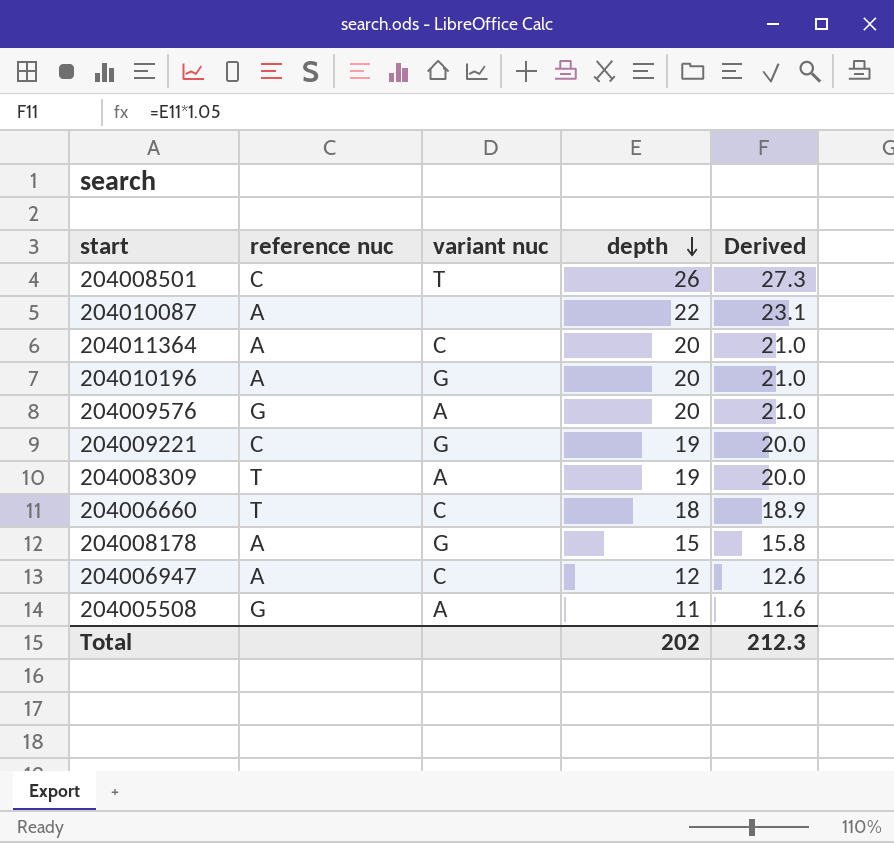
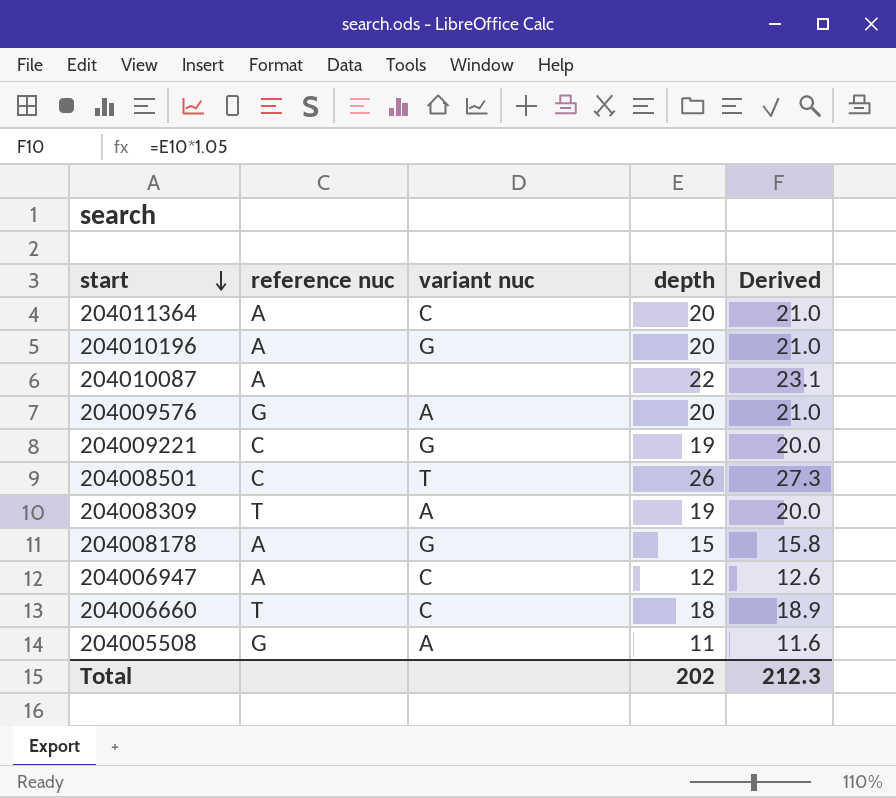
row order: depth descending -> start descending

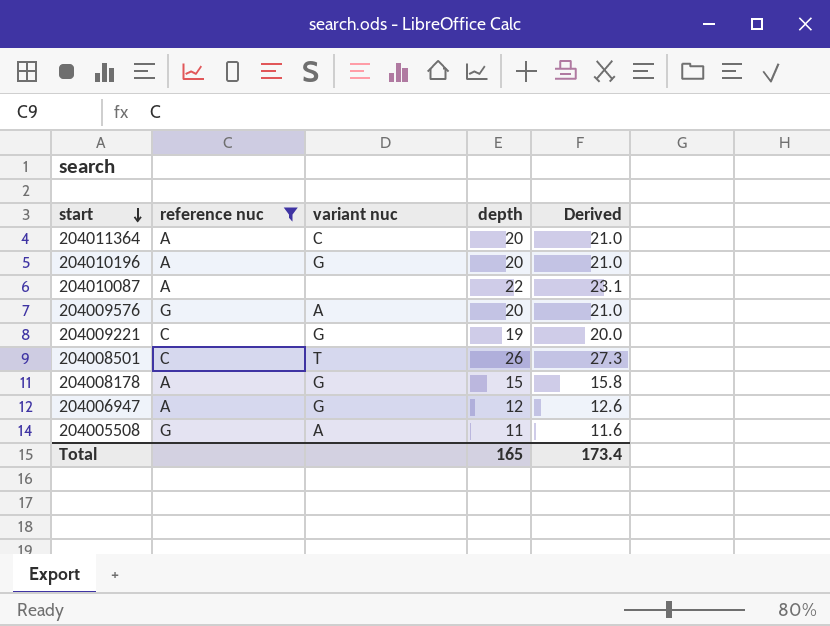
filter: none -> reference nuc != T
204006947 | variant nuc: C -> G
Total | depth: 202 -> 165
Total | Derived: 212.3 -> 173.4

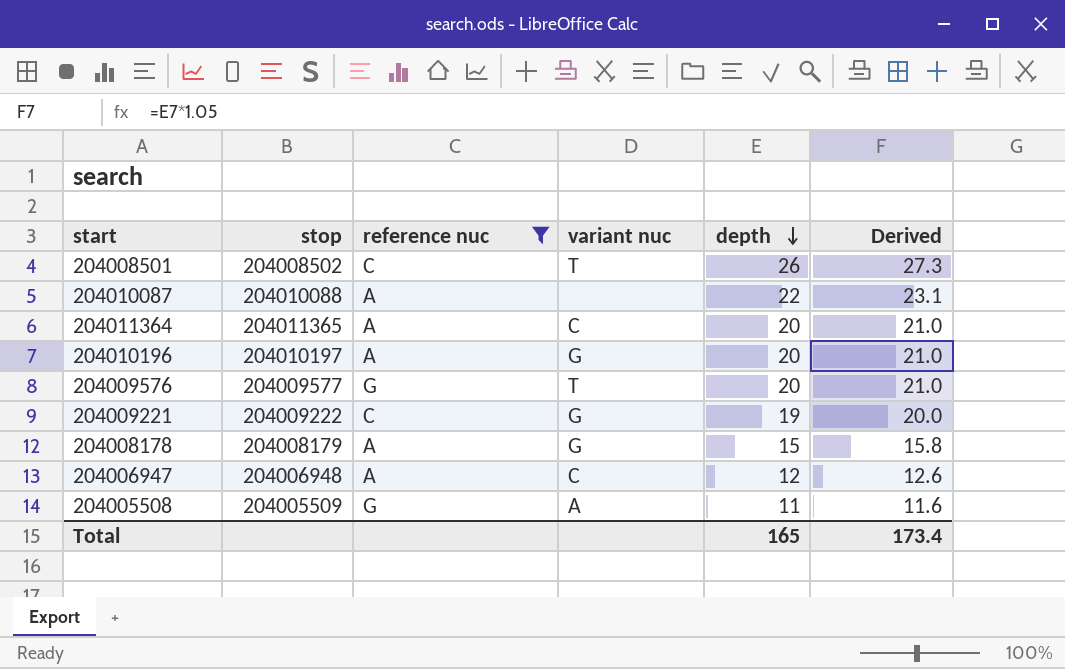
row order: start descending -> depth descending
column stop | position: none -> 2
204009576 | variant nuc: A -> T
204006947 | variant nuc: G -> C

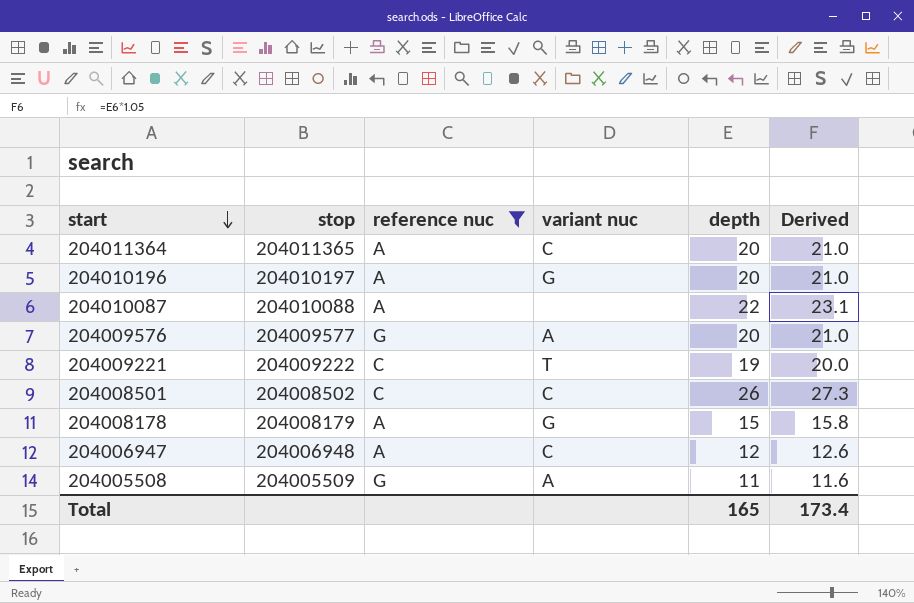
row order: depth descending -> start descending
204009576 | variant nuc: T -> A
204009221 | variant nuc: G -> T
204008501 | variant nuc: T -> C

